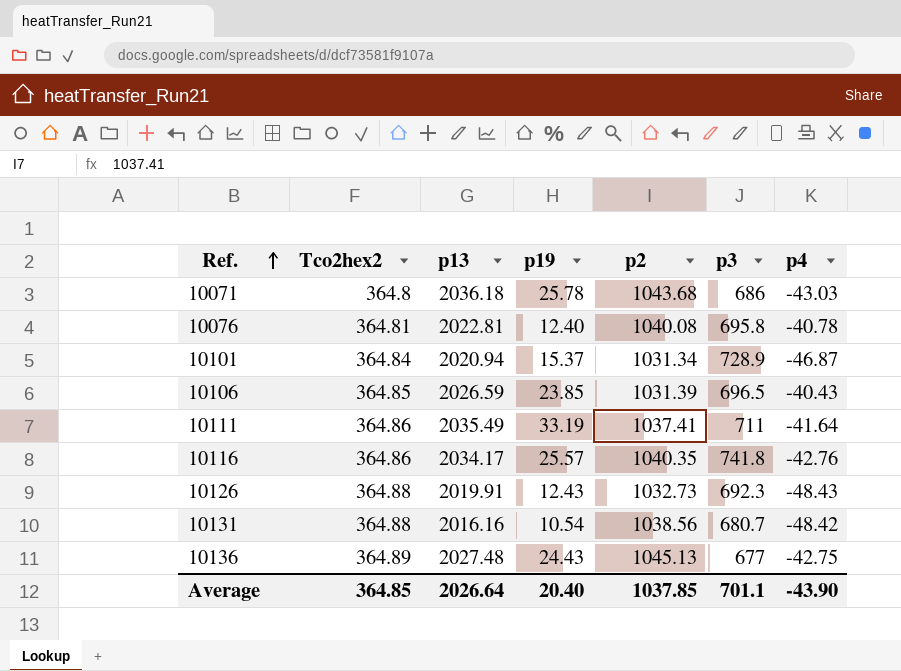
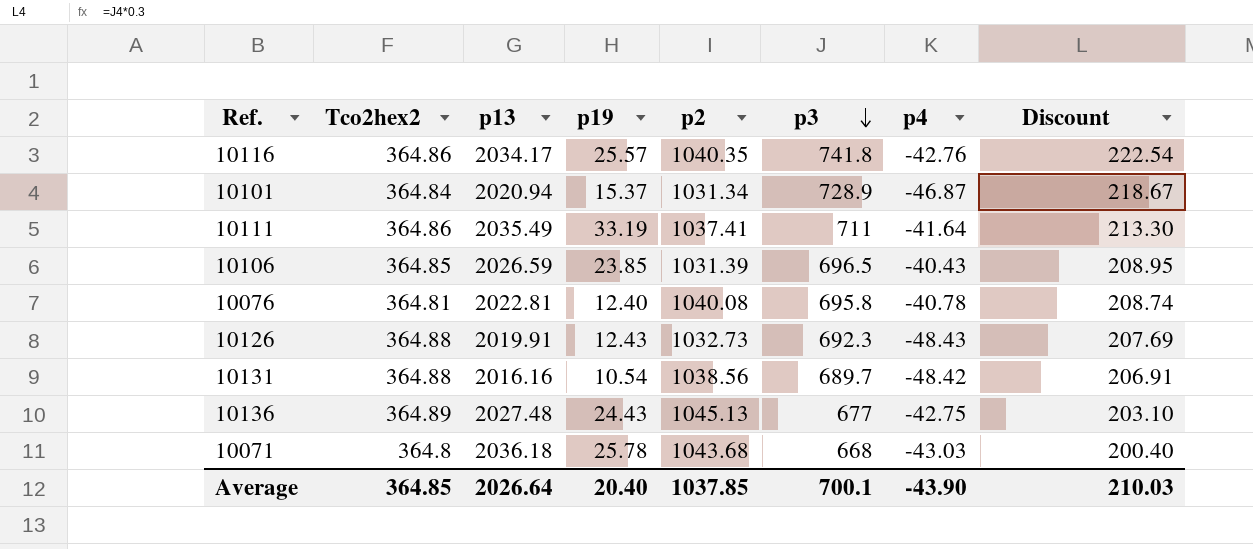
row order: Ref. ascending -> p3 descending
column Discount | formula: none -> [p3] * 0.3
10131 | p3: 680.7 -> 689.7
10071 | p3: 686 -> 668
Average | p3: 701.1 -> 700.1

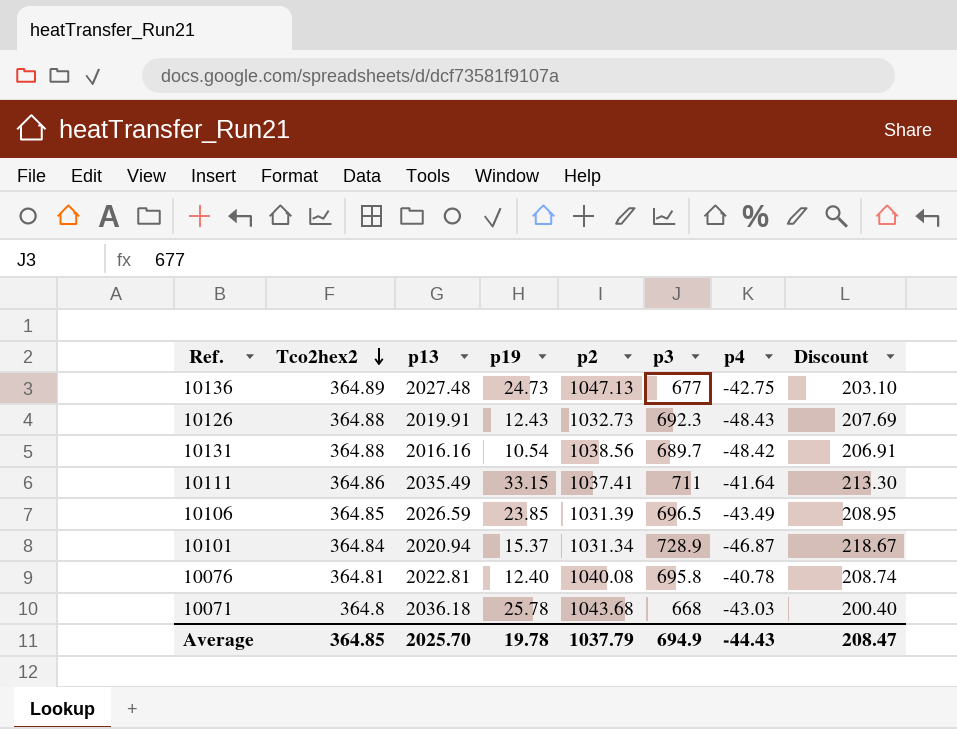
row order: p3 descending -> Tco2hex2 descending
row 10116: 364.86 | 2034.17 | 25.57 | 1040.35 | 741.8 | -42.76 | 222.54 -> none
10136 | p19: 24.43 -> 24.73
10136 | p2: 1045.13 -> 1047.13
10111 | p19: 33.19 -> 33.15
10106 | p4: -40.43 -> -43.49
Average | p13: 2026.64 -> 2025.70
Average | p19: 20.40 -> 19.78
Average | p2: 1037.85 -> 1037.79
Average | p3: 700.1 -> 694.9
Average | p4: -43.90 -> -44.43
Average | Discount: 210.03 -> 208.47

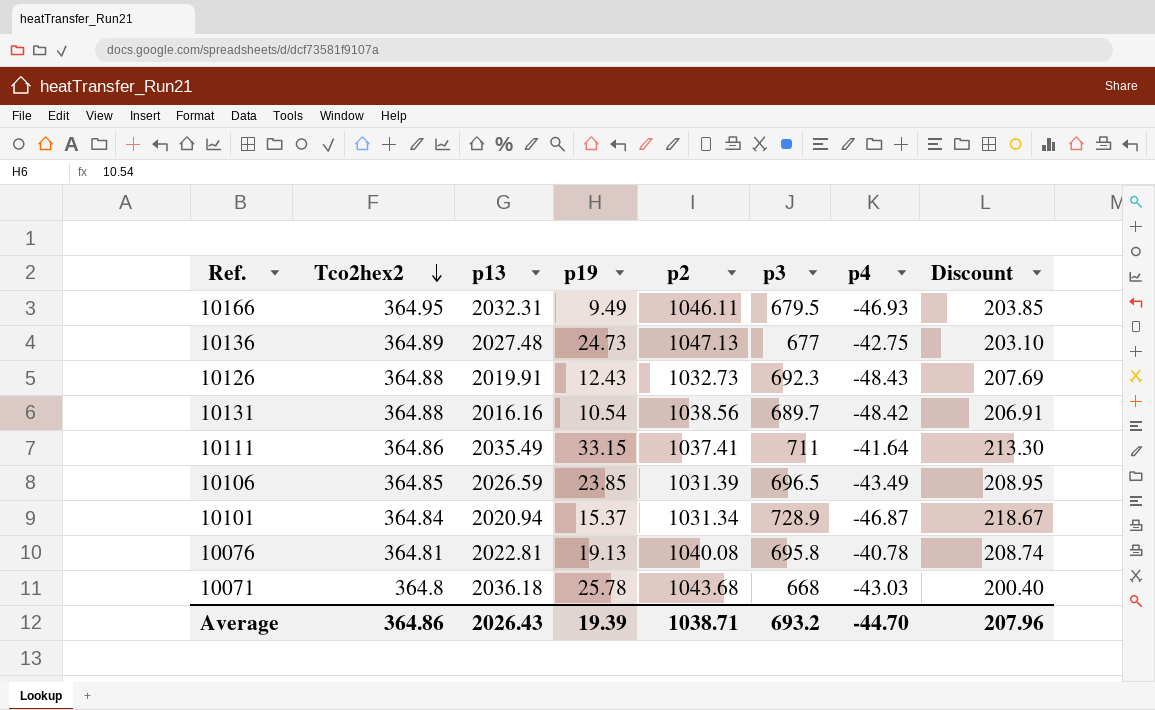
row 10166: none -> 364.95 | 2032.31 | 9.49 | 1046.11 | 679.5 | -46.93 | 203.85
10076 | p19: 12.40 -> 19.13
Average | Tco2hex2: 364.85 -> 364.86
Average | p13: 2025.70 -> 2026.43
Average | p19: 19.78 -> 19.39
Average | p2: 1037.79 -> 1038.71
Average | p3: 694.9 -> 693.2
Average | p4: -44.43 -> -44.70
Average | Discount: 208.47 -> 207.96

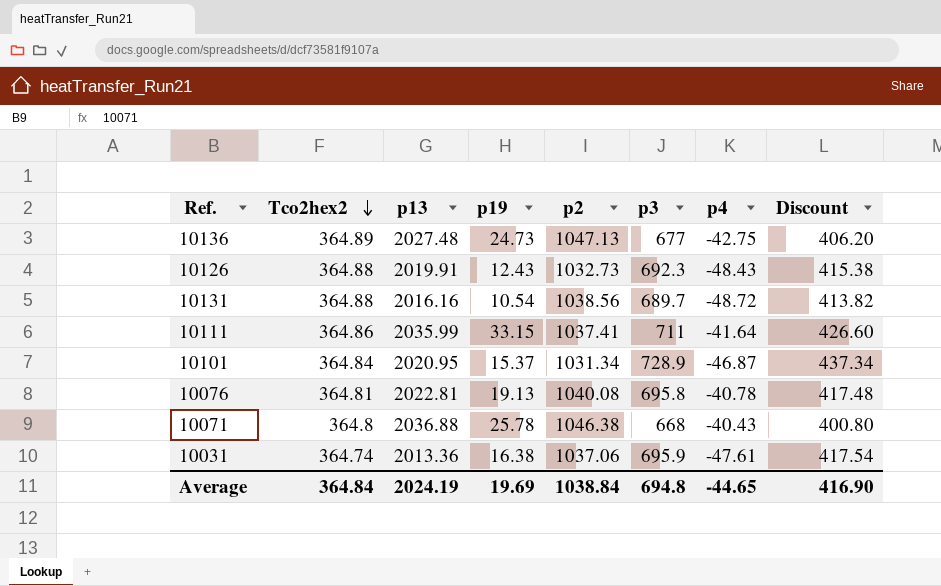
column Discount | formula: [p3] * 0.3 -> [p3] * 0.6
row 10166: 364.95 | 2032.31 | 9.49 | 1046.11 | 679.5 | -46.93 | 203.85 -> none
row 10106: 364.85 | 2026.59 | 23.85 | 1031.39 | 696.5 | -43.49 | 208.95 -> none
10131 | p4: -48.42 -> -48.72
10111 | p13: 2035.49 -> 2035.99
10101 | p13: 2020.94 -> 2020.95
10071 | p13: 2036.18 -> 2036.88
10071 | p2: 1043.68 -> 1046.38
10071 | p4: -43.03 -> -40.43
row 10031: none -> 364.74 | 2013.36 | 16.38 | 1037.06 | 695.9 | -47.61 | 417.54
Average | Tco2hex2: 364.86 -> 364.84
Average | p13: 2026.43 -> 2024.19
Average | p19: 19.39 -> 19.69
Average | p2: 1038.71 -> 1038.84
Average | p3: 693.2 -> 694.8
Average | p4: -44.70 -> -44.65
Average | Discount: 207.96 -> 416.90

